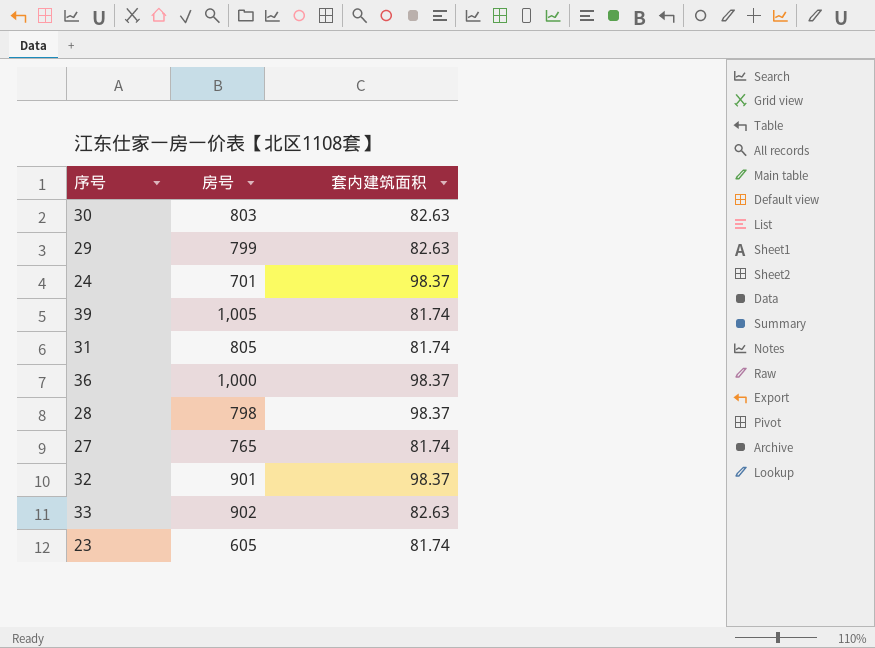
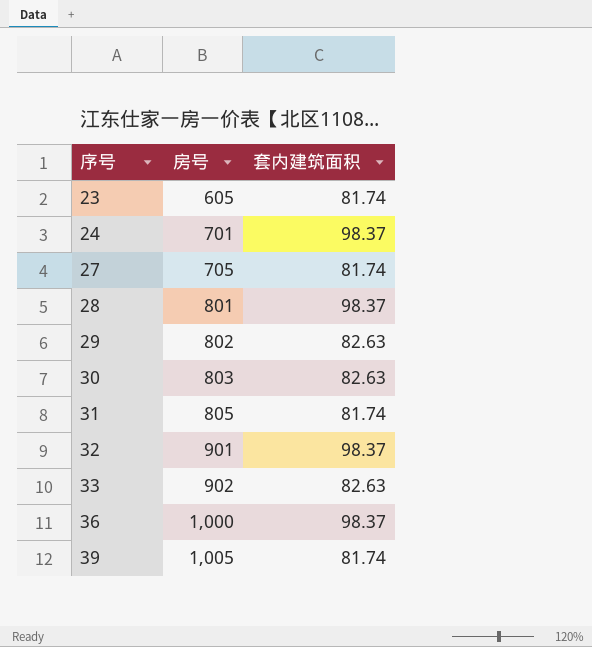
row order: none -> 序号 ascending
27 | 房号: 765 -> 705
28 | 房号: 798 -> 801
29 | 房号: 799 -> 802

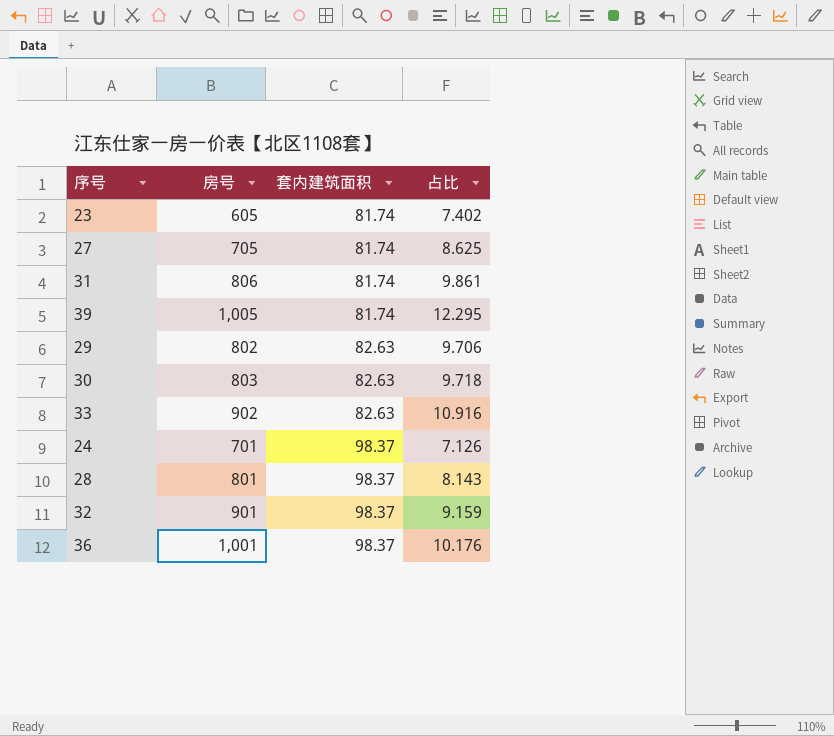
row order: 序号 ascending -> 套内建筑面积 ascending
column 占比 | formula: none -> [房号] / [套内建筑面积]
31 | 房号: 805 -> 806
36 | 房号: 1,000 -> 1,001

